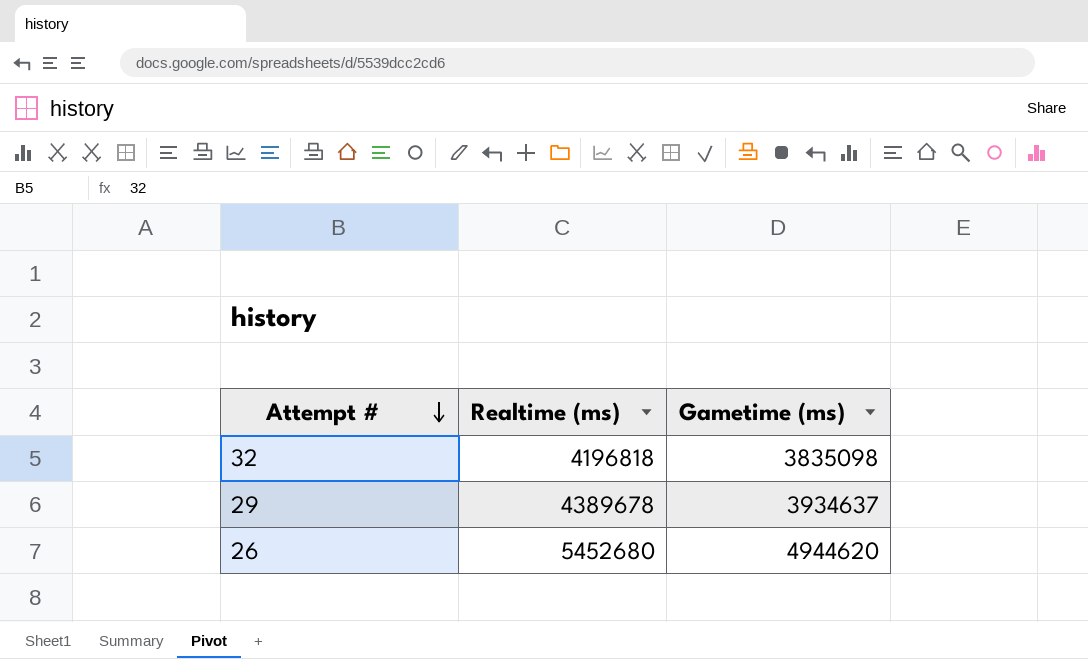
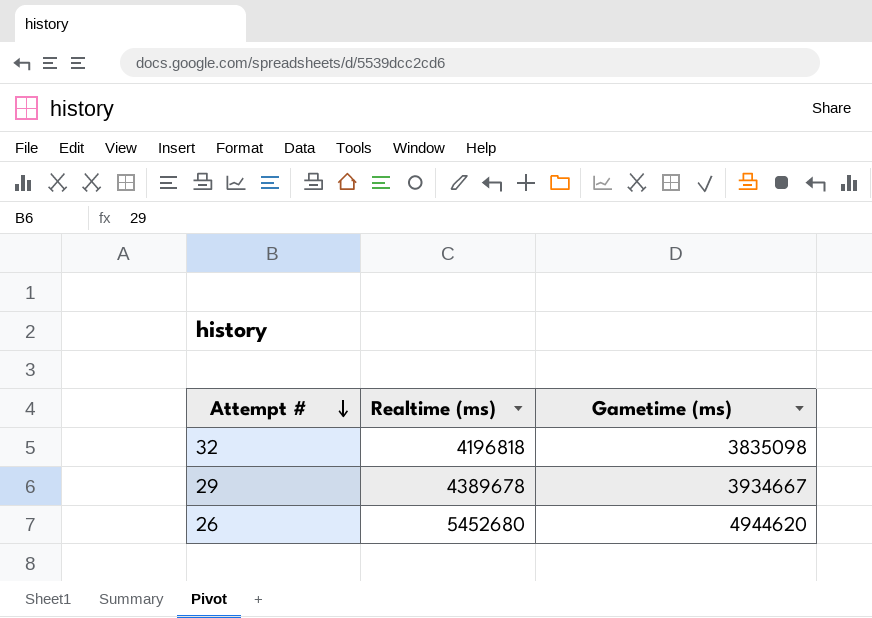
29 | Gametime (ms): 3934637 -> 3934667

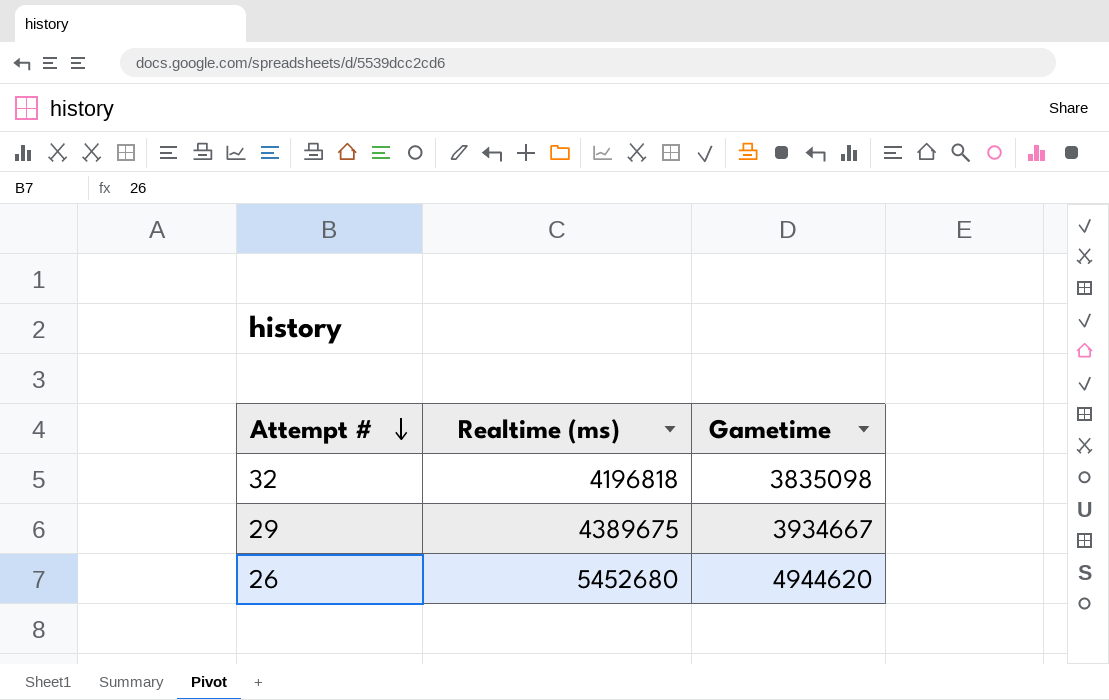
column name: Gametime (ms) -> Gametime
29 | Realtime (ms): 4389678 -> 4389675

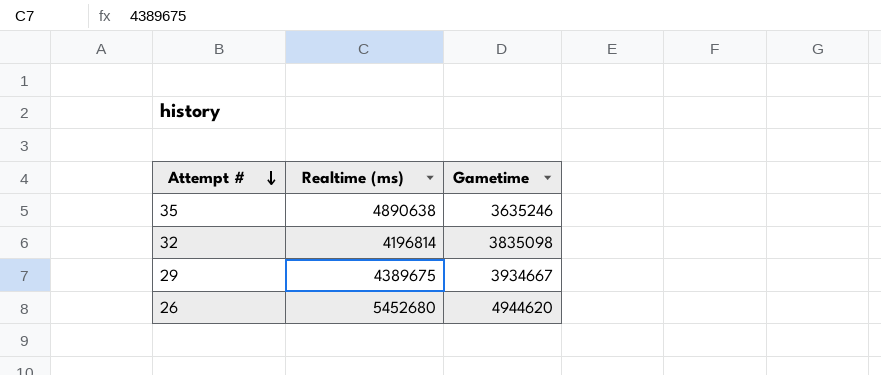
row 35: none -> 4890638 | 3635246
32 | Realtime (ms): 4196818 -> 4196814

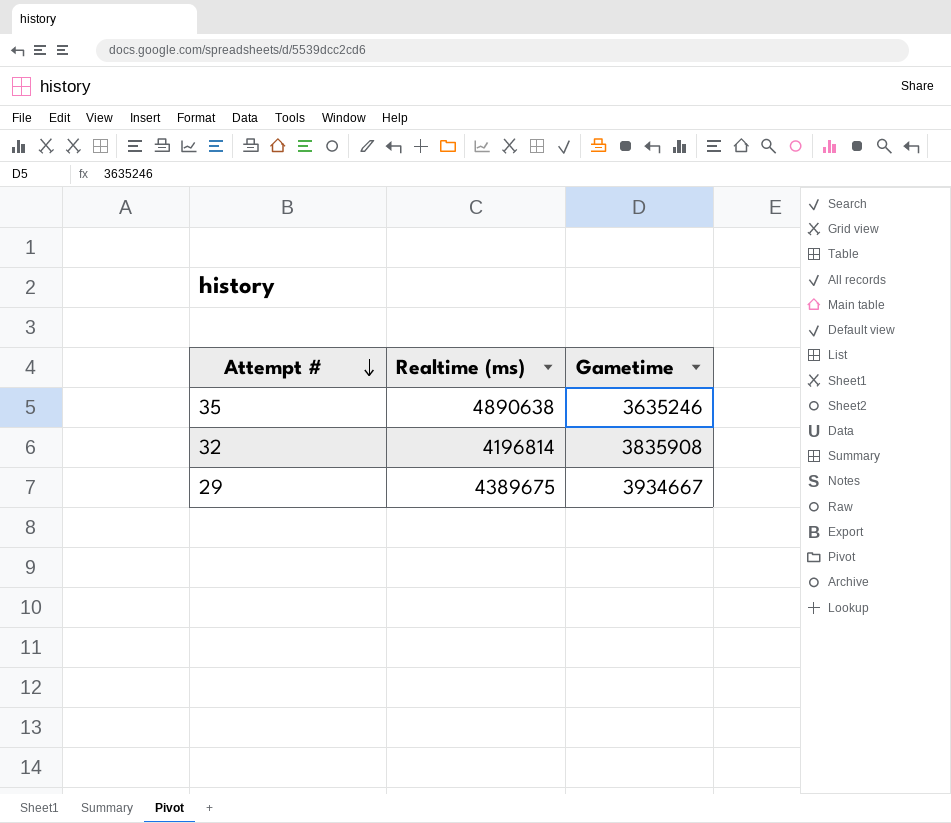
row 26: 5452680 | 4944620 -> none
32 | Gametime: 3835098 -> 3835908

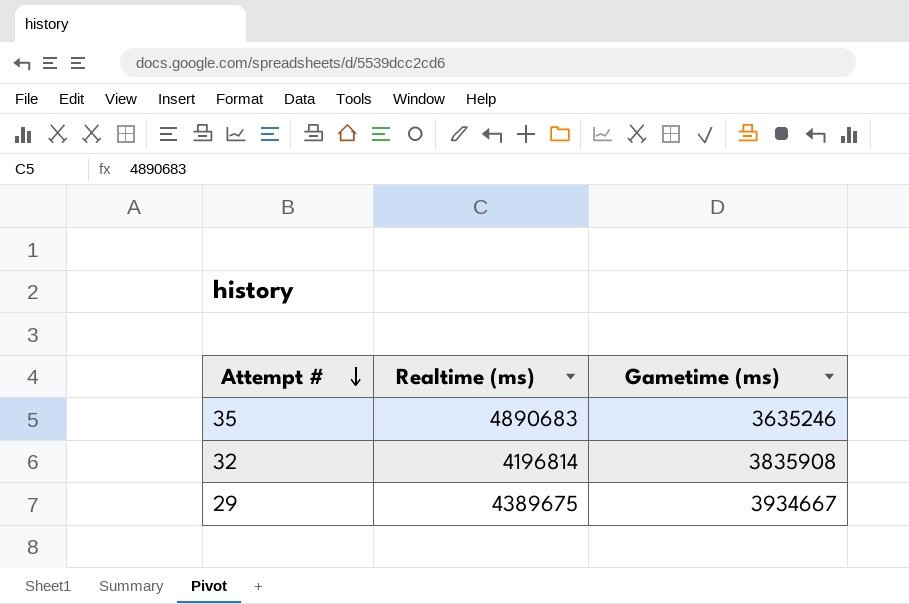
column name: Gametime -> Gametime (ms)
35 | Realtime (ms): 4890638 -> 4890683

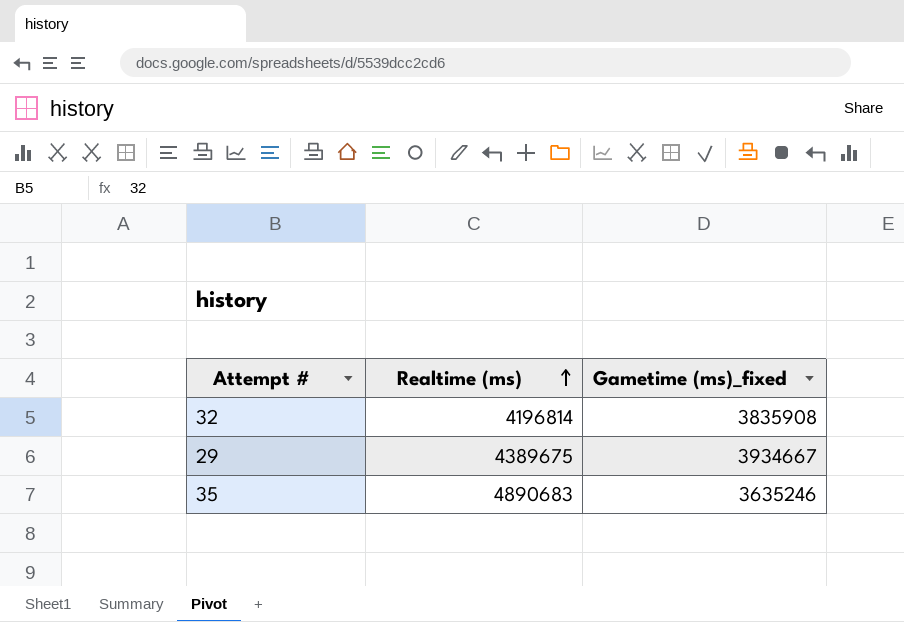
row order: Attempt # descending -> Realtime (ms) ascending
column name: Gametime (ms) -> Gametime (ms)_fixed

